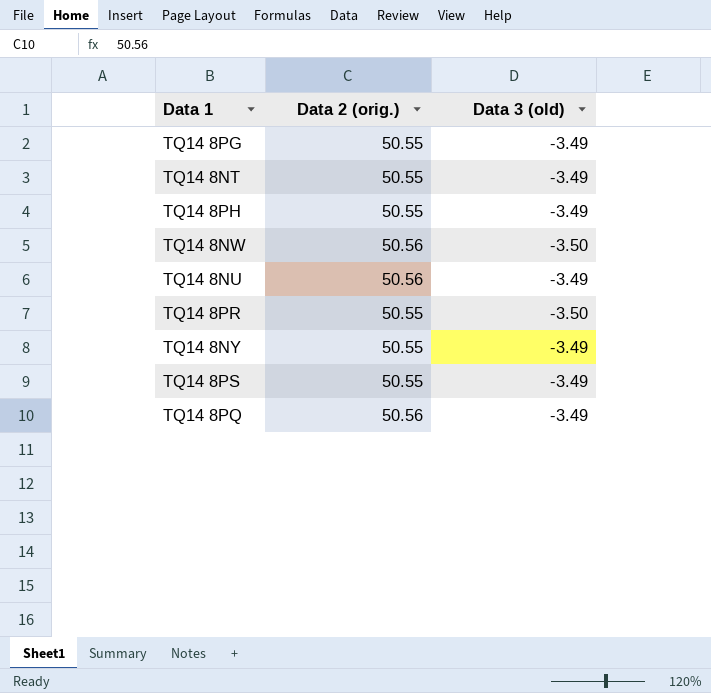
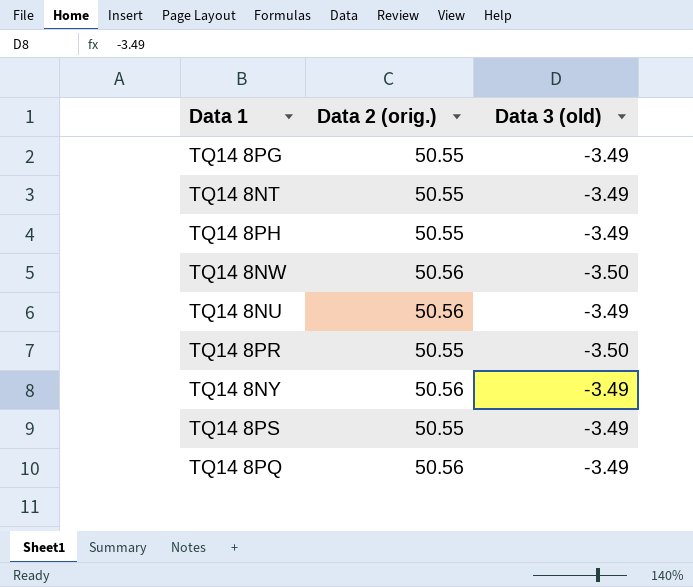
TQ14 8NY | Data 2 (orig.): 50.55 -> 50.56

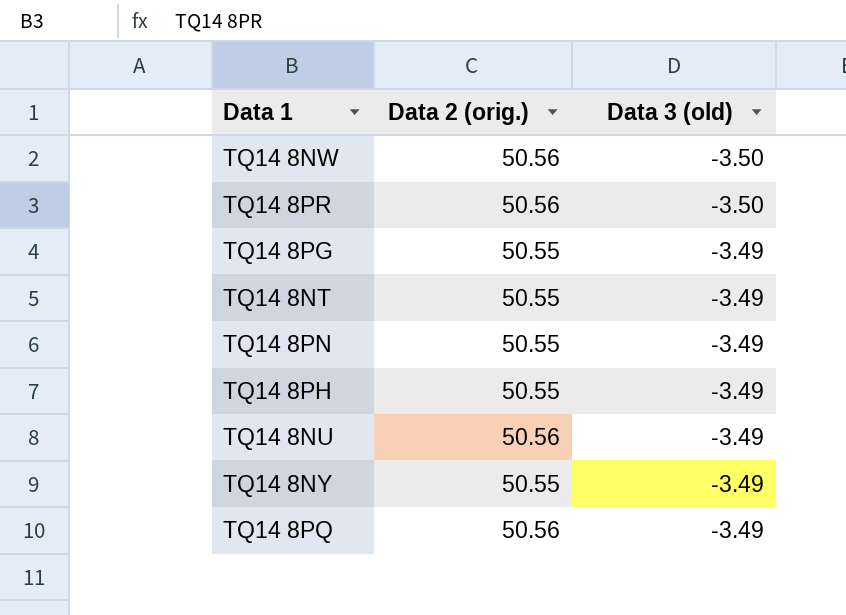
row order: none -> Data 3 (old) ascending
row TQ14 8PS: 50.55 | -3.49 -> none
TQ14 8PR | Data 2 (orig.): 50.55 -> 50.56
row TQ14 8PN: none -> 50.55 | -3.49
TQ14 8NY | Data 2 (orig.): 50.56 -> 50.55

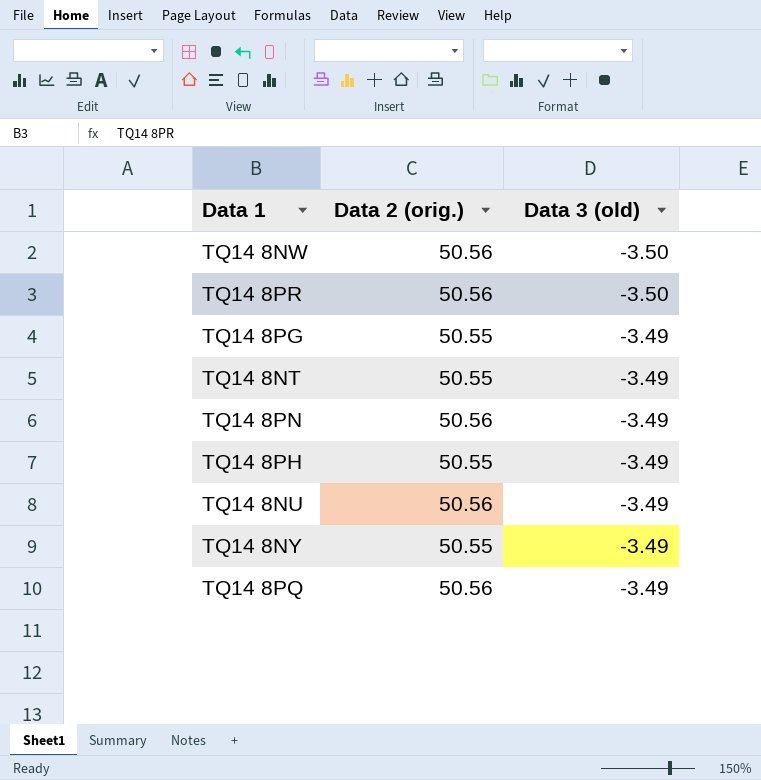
TQ14 8PN | Data 2 (orig.): 50.55 -> 50.56

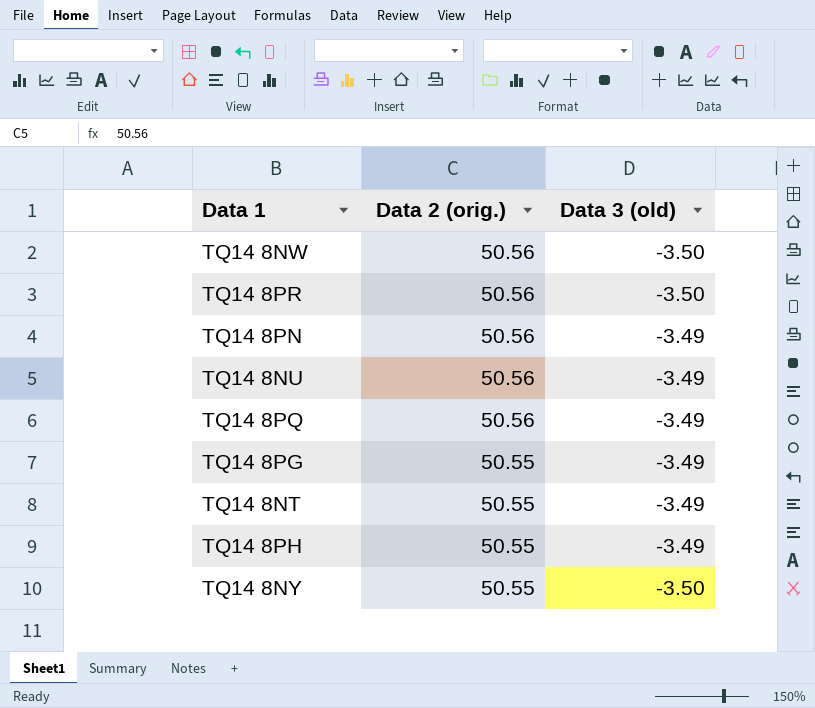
row order: Data 3 (old) ascending -> Data 2 (orig.) descending
TQ14 8NY | Data 3 (old): -3.49 -> -3.50

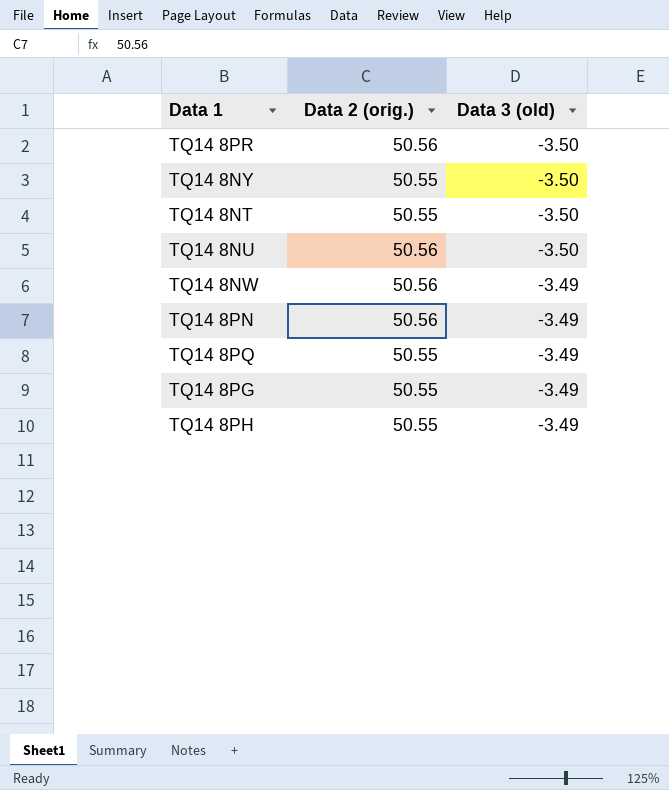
row order: Data 2 (orig.) descending -> Data 3 (old) ascending
TQ14 8NT | Data 3 (old): -3.49 -> -3.50
TQ14 8NU | Data 3 (old): -3.49 -> -3.50
TQ14 8NW | Data 3 (old): -3.50 -> -3.49
TQ14 8PQ | Data 2 (orig.): 50.56 -> 50.55

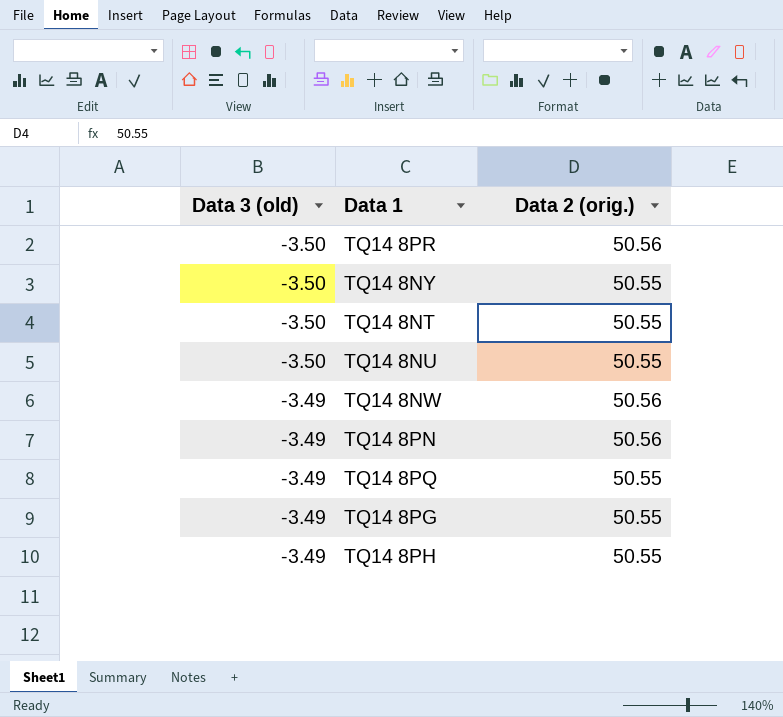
column Data 3 (old) | position: 3 -> 1
TQ14 8NU | Data 2 (orig.): 50.56 -> 50.55

